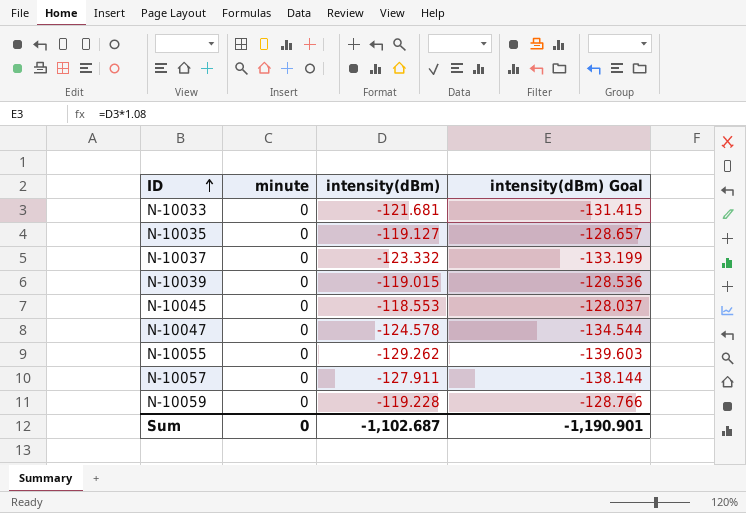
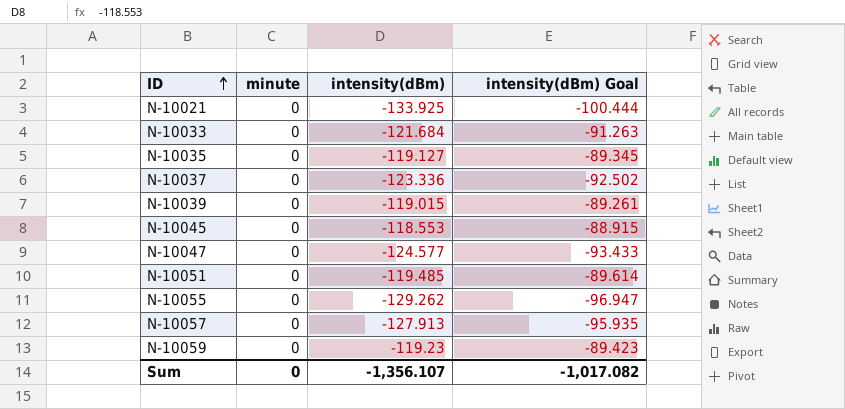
column intensity(dBm) Goal | formula: [intensity(dBm)] * 1.08 -> [intensity(dBm)] * 0.75
row N-10021: none -> 0 | -133.925 | -100.444
N-10033 | intensity(dBm): -121.681 -> -121.684
N-10037 | intensity(dBm): -123.332 -> -123.336
N-10047 | intensity(dBm): -124.578 -> -124.577
row N-10051: none -> 0 | -119.485 | -89.614
N-10057 | intensity(dBm): -127.911 -> -127.913
N-10059 | intensity(dBm): -119.228 -> -119.23
Sum | intensity(dBm): -1,102.687 -> -1,356.107
Sum | intensity(dBm) Goal: -1,190.901 -> -1,017.082

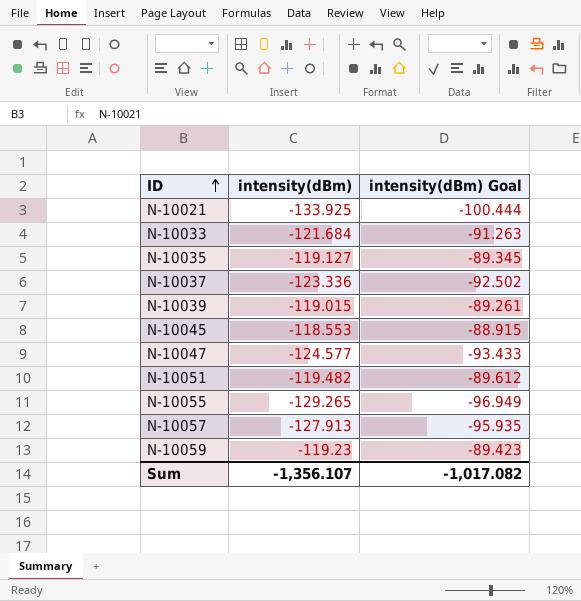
column minute | position: 2 -> none
N-10051 | intensity(dBm): -119.485 -> -119.482
N-10051 | intensity(dBm) Goal: -89.614 -> -89.612
N-10055 | intensity(dBm): -129.262 -> -129.265
N-10055 | intensity(dBm) Goal: -96.947 -> -96.949

